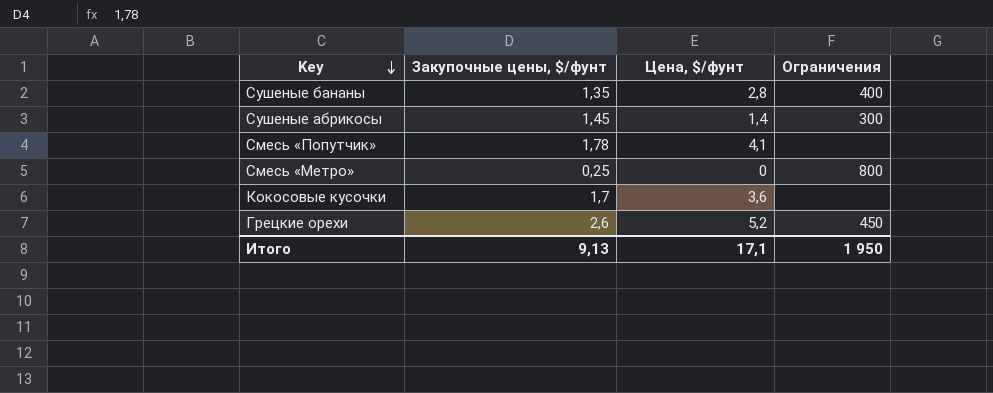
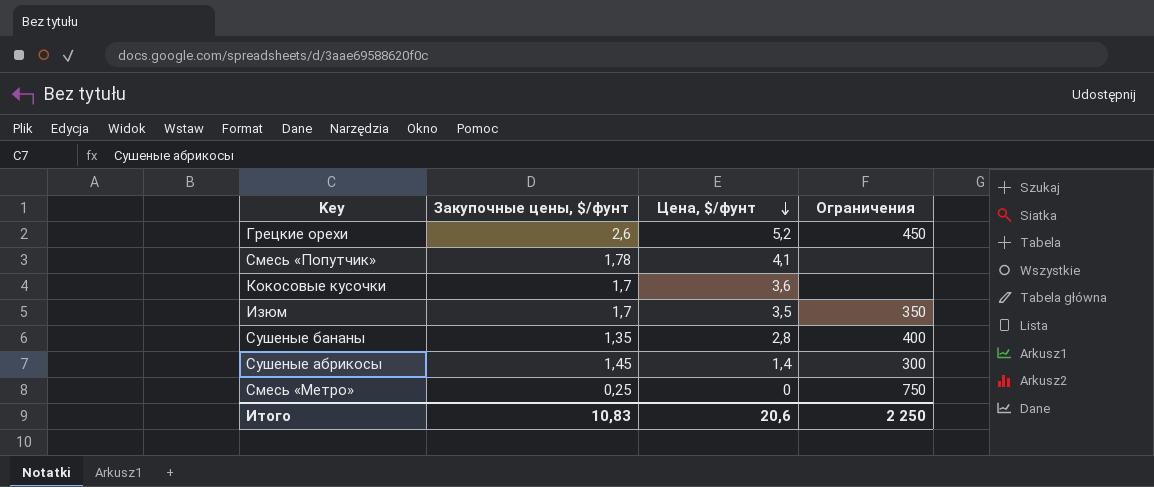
row order: Key descending -> Цена, $/фунт descending
row Изюм: none -> 1,7 | 3,5 | 350
Смесь «Метро» | Ограничения: 800 -> 750
Итого | Закупочные цены, $/фунт: 9,13 -> 10,83
Итого | Цена, $/фунт: 17,1 -> 20,6
Итого | Ограничения: 1 950 -> 2 250

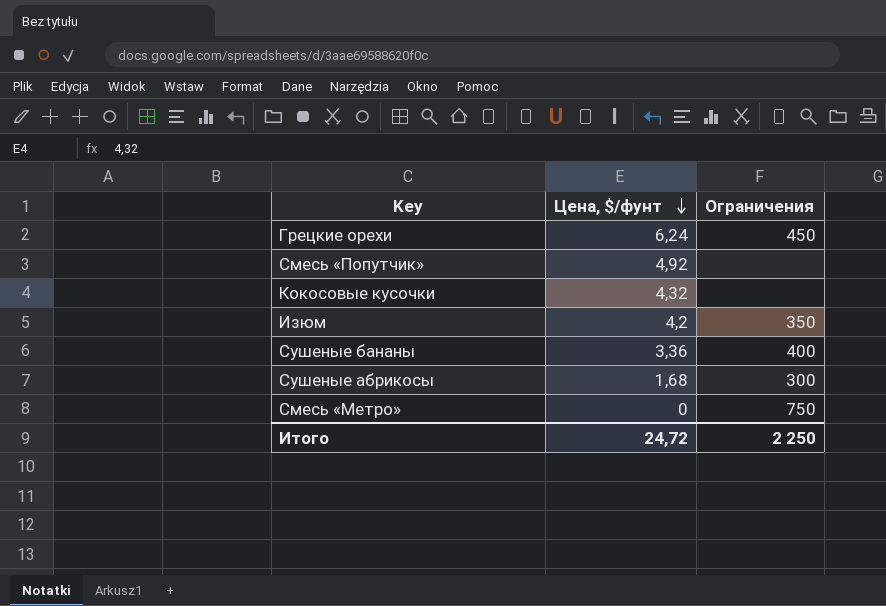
column Закупочные цены, $/фунт | position: 2 -> none
Грецкие орехи | Цена, $/фунт: 5,2 -> 6,24
Смесь «Попутчик» | Цена, $/фунт: 4,1 -> 4,92
Кокосовые кусочки | Цена, $/фунт: 3,6 -> 4,32
Изюм | Цена, $/фунт: 3,5 -> 4,2
Сушеные бананы | Цена, $/фунт: 2,8 -> 3,36
Сушеные абрикосы | Цена, $/фунт: 1,4 -> 1,68
Итого | Цена, $/фунт: 20,6 -> 24,72

